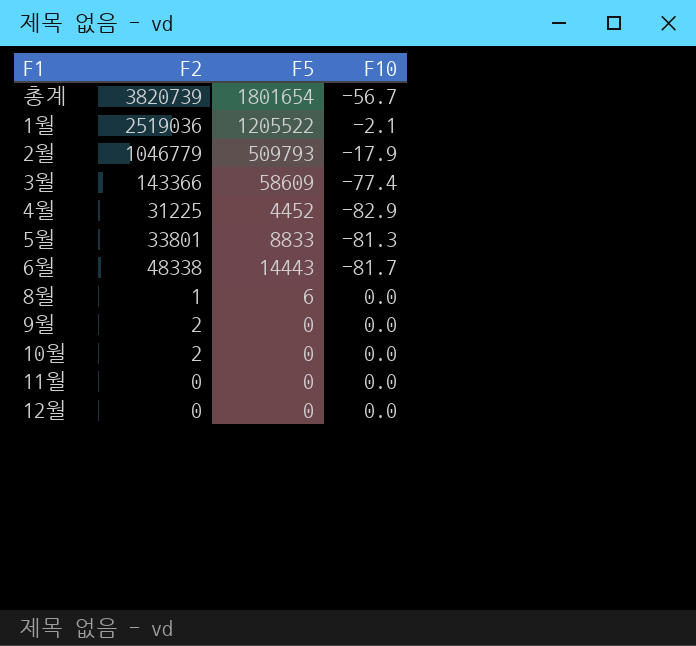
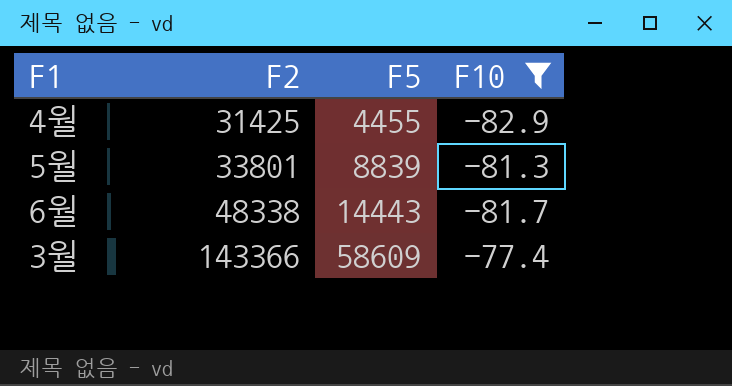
filter: none -> F10 <= -77.4
row order: none -> F2 ascending
4월 | F2: 31225 -> 31425
4월 | F5: 4452 -> 4455
5월 | F5: 8833 -> 8839

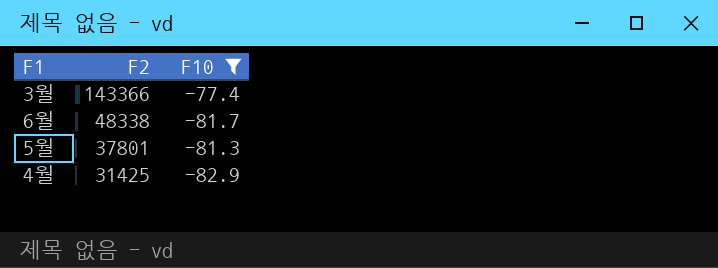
row order: F2 ascending -> F2 descending
column F5 | position: 3 -> none
5월 | F2: 33801 -> 37801

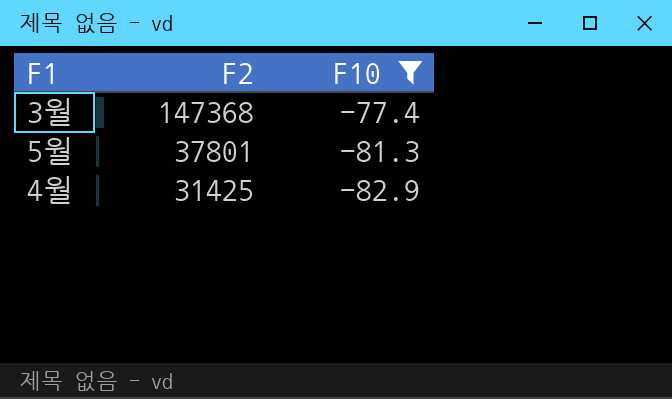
row 6월: 48338 | -81.7 -> none
3월 | F2: 143366 -> 147368

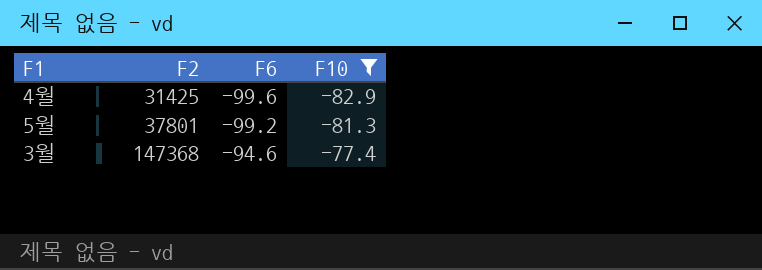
row order: F2 descending -> F2 ascending
column F6 | position: none -> 3

